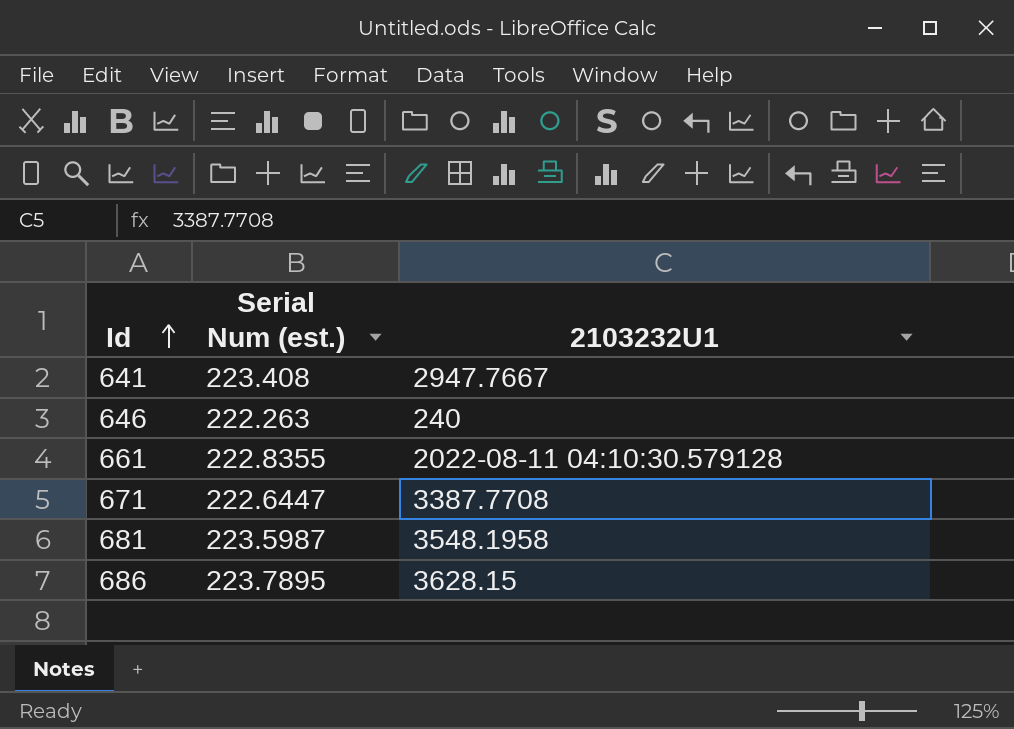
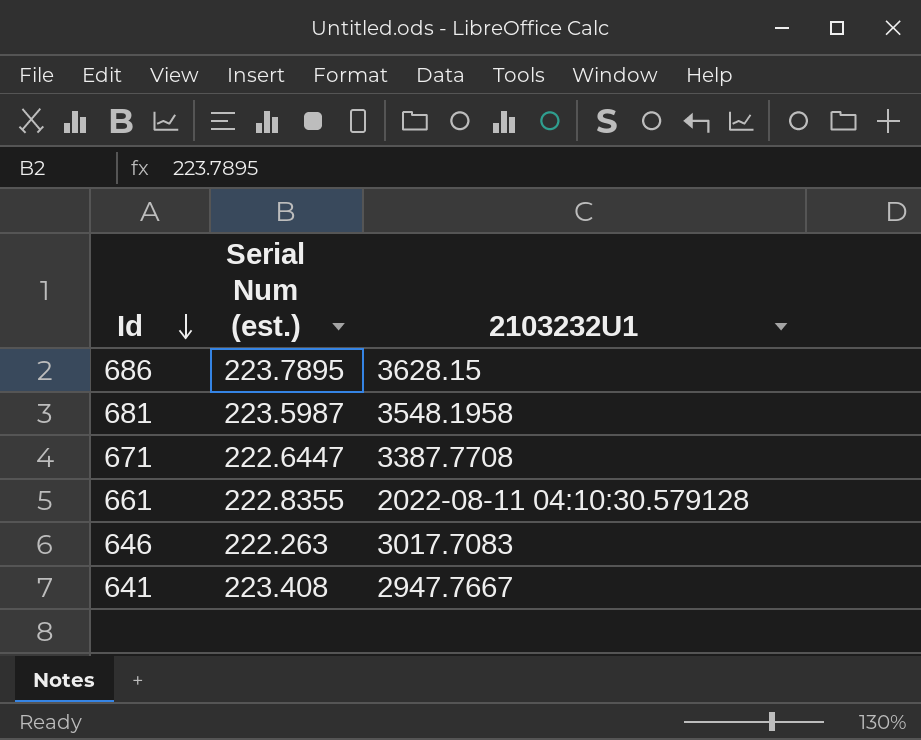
row order: Id ascending -> Id descending
646 | 2103232U1: 240 -> 3017.7083

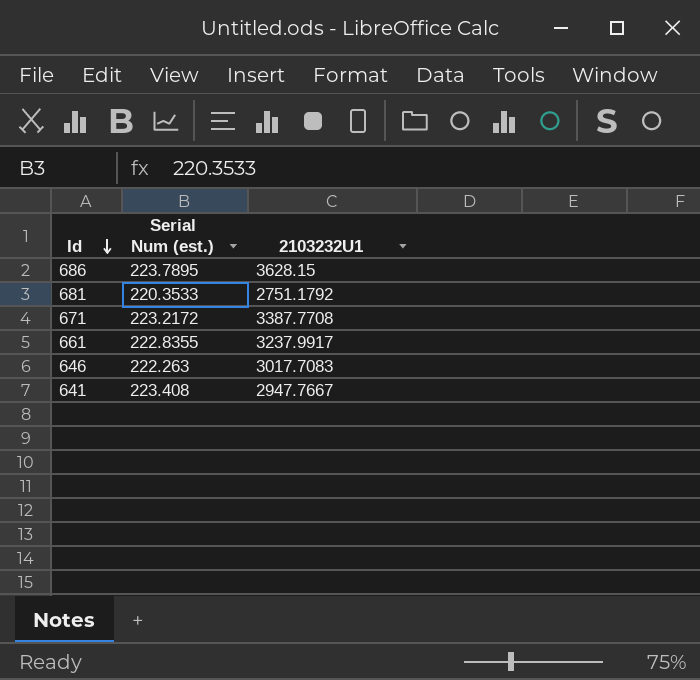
681 | Serial Num (est.): 223.5987 -> 220.3533
681 | 2103232U1: 3548.1958 -> 2751.1792
671 | Serial Num (est.): 222.6447 -> 223.2172
661 | 2103232U1: 2022-08-11 04:10:30.579128 -> 3237.9917

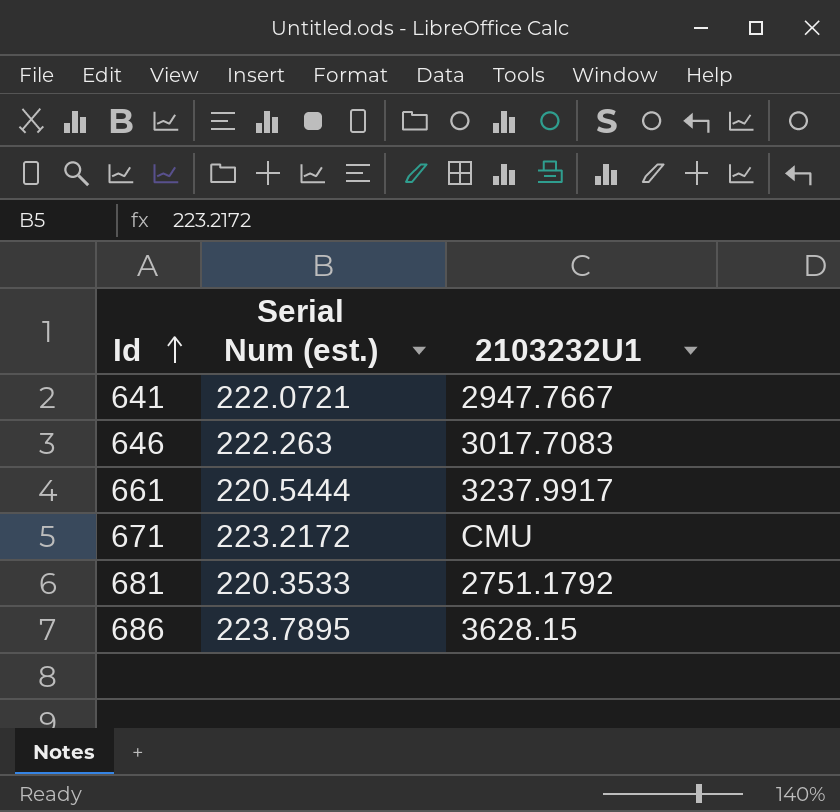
row order: Id descending -> Id ascending
641 | Serial Num (est.): 223.408 -> 222.0721
661 | Serial Num (est.): 222.8355 -> 220.5444
671 | 2103232U1: 3387.7708 -> CMU

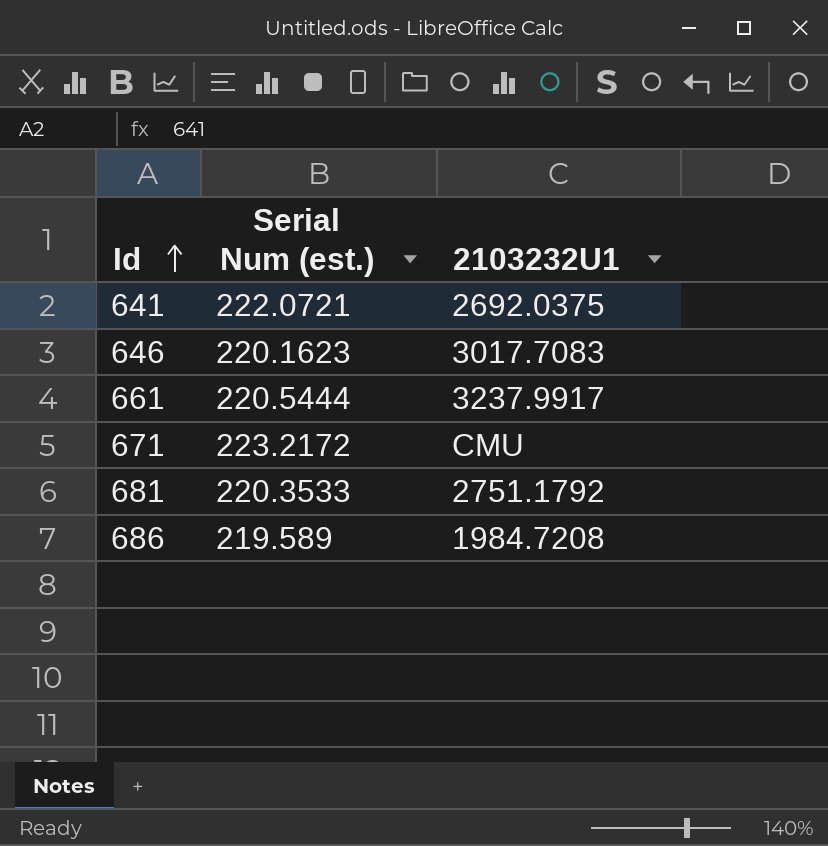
641 | 2103232U1: 2947.7667 -> 2692.0375
646 | Serial Num (est.): 222.263 -> 220.1623
686 | Serial Num (est.): 223.7895 -> 219.589
686 | 2103232U1: 3628.15 -> 1984.7208

